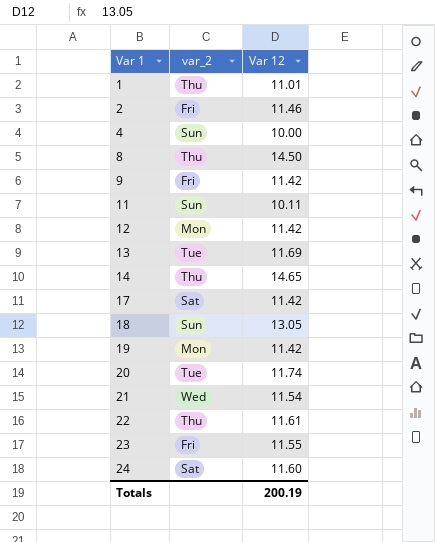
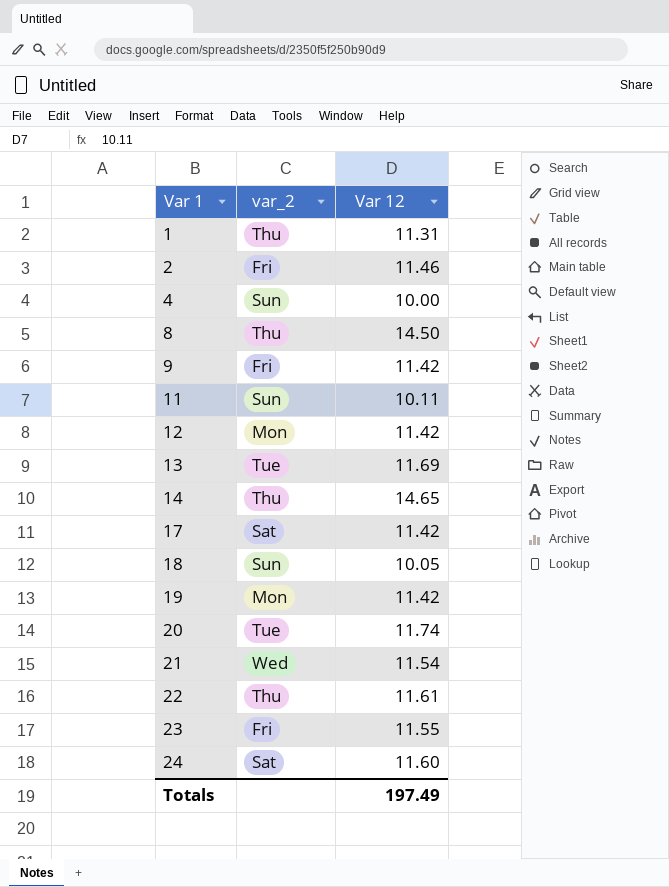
1 | Var 12: 11.01 -> 11.31
18 | Var 12: 13.05 -> 10.05
Totals | Var 12: 200.19 -> 197.49

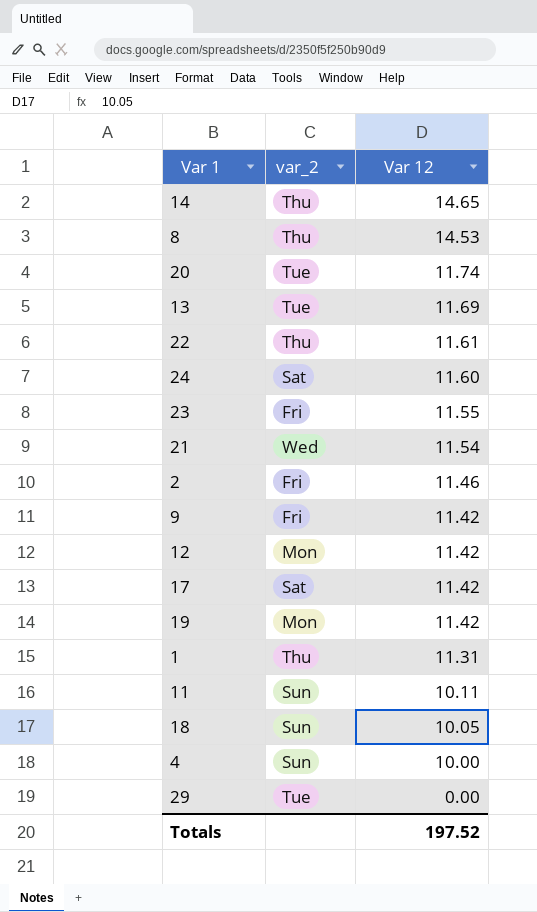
row order: Var 1 ascending -> Var 12 descending
8 | Var 12: 14.50 -> 14.53
row 29: none -> Tue | 0.00
Totals | Var 12: 197.49 -> 197.52

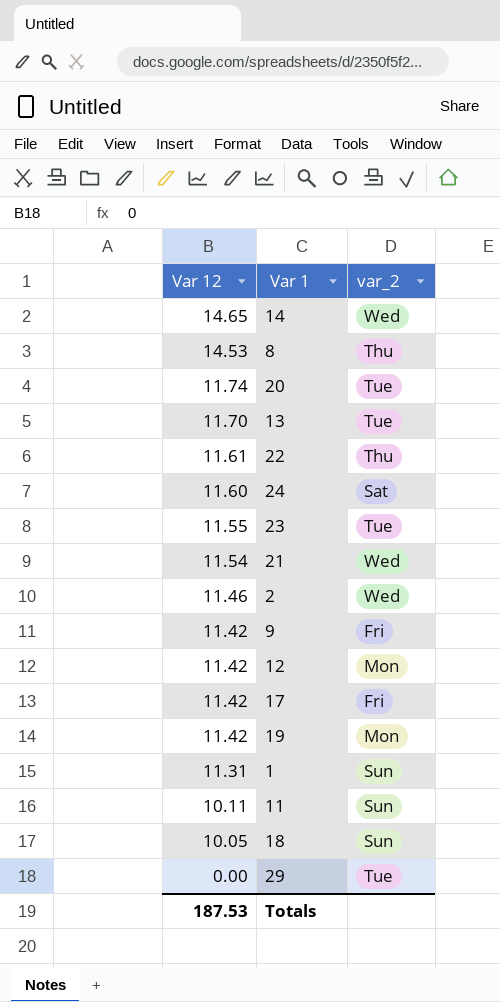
column Var 12 | position: 3 -> 1
row 4: Sun | 10.00 -> none
14 | var_2: Thu -> Wed
13 | Var 12: 11.69 -> 11.70
23 | var_2: Fri -> Tue
2 | var_2: Fri -> Wed
17 | var_2: Sat -> Fri
1 | var_2: Thu -> Sun
Totals | Var 12: 197.52 -> 187.53

